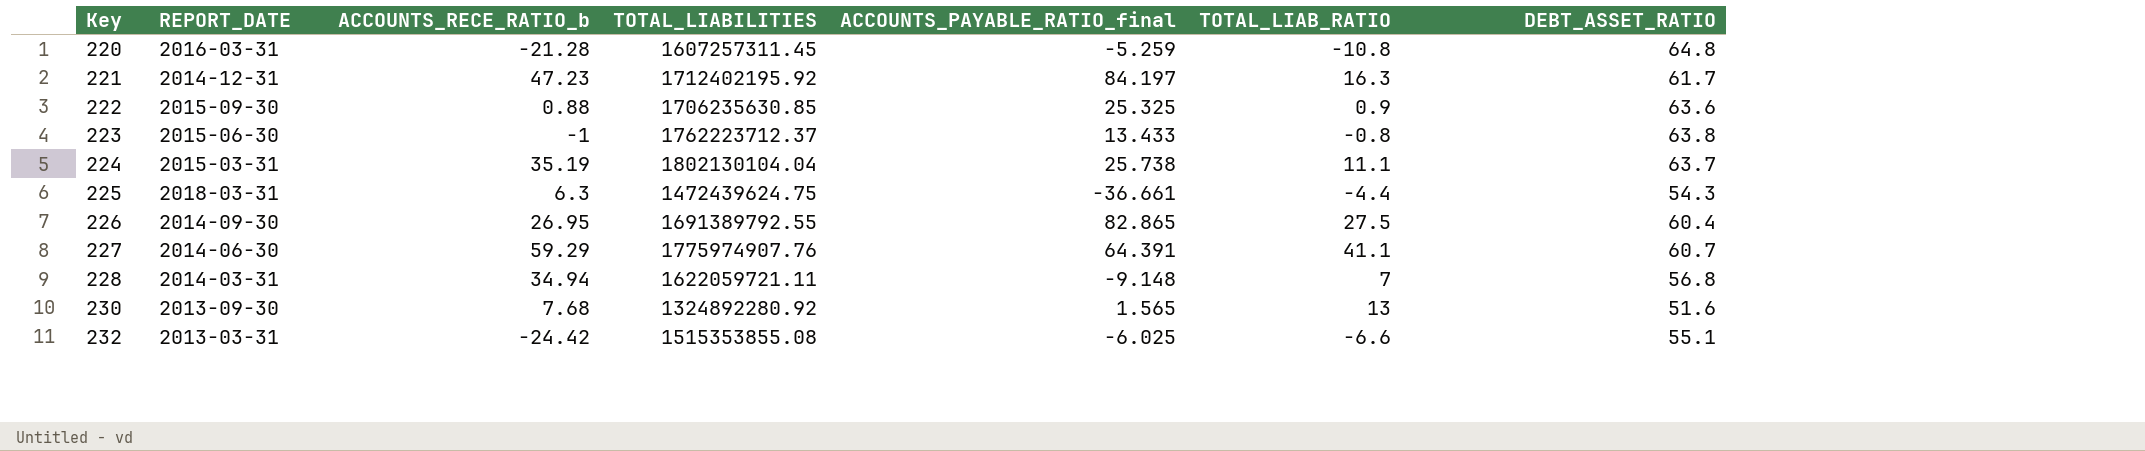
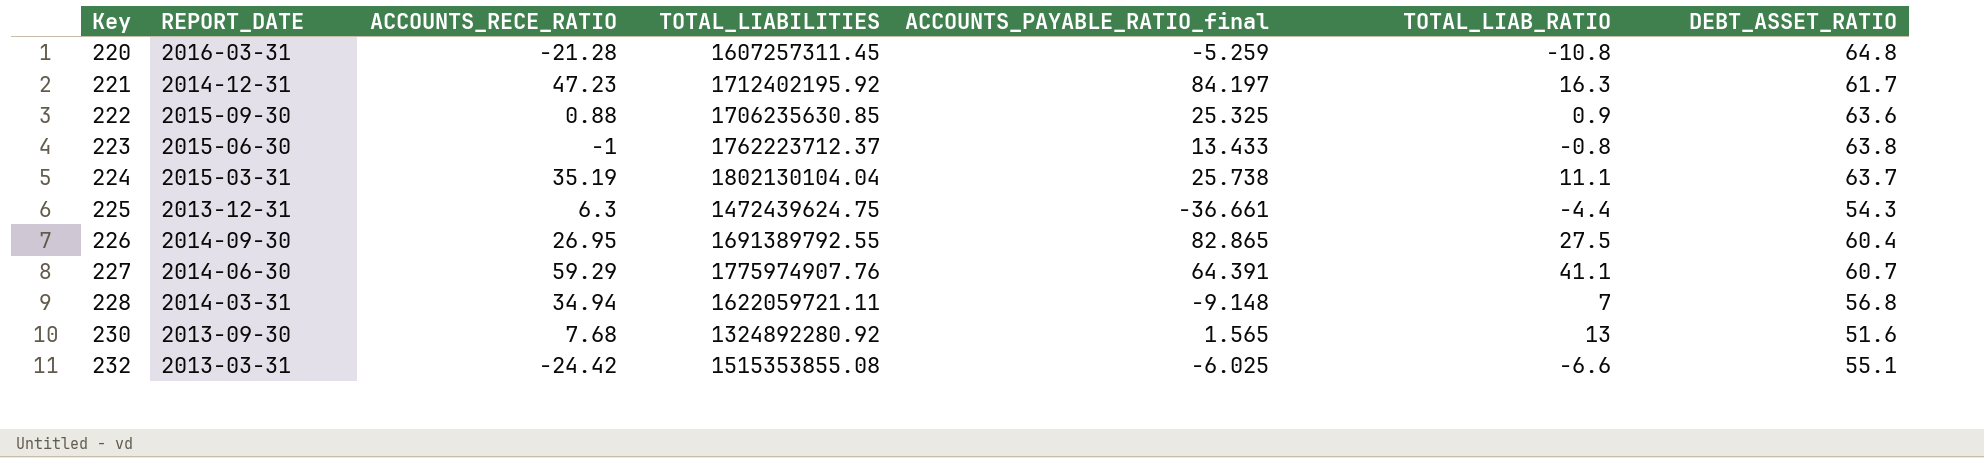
column name: ACCOUNTS_RECE_RATIO_b -> ACCOUNTS_RECE_RATIO
225 | REPORT_DATE: 2018-03-31 -> 2013-12-31

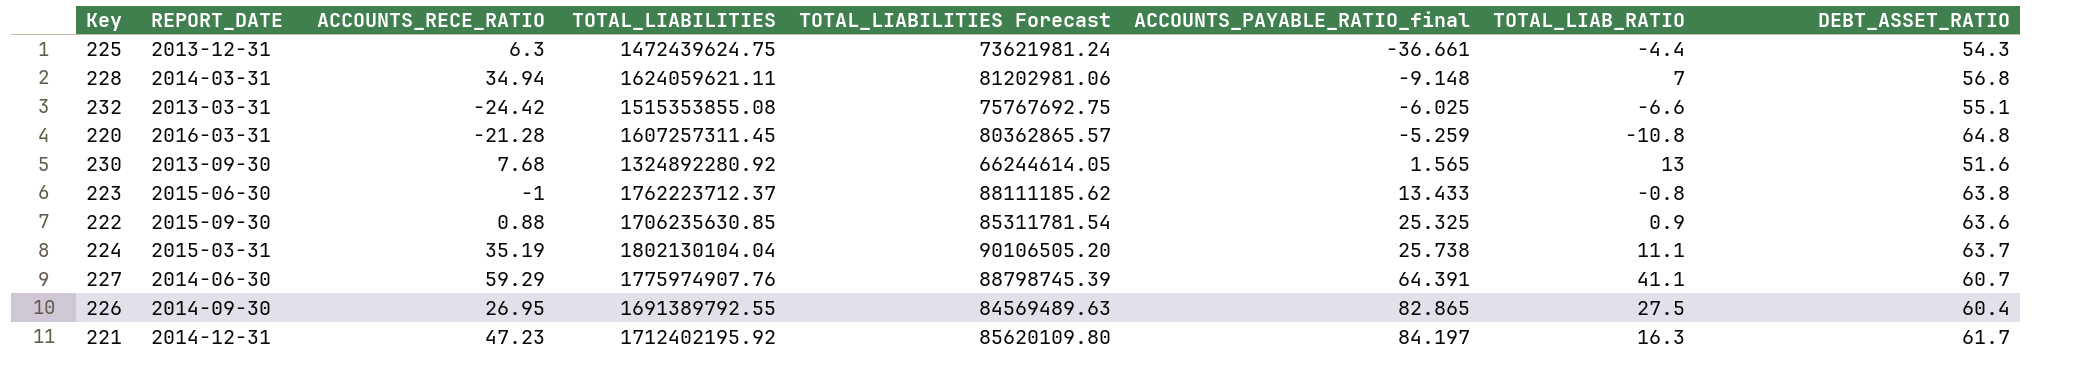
row order: Key ascending -> ACCOUNTS_PAYABLE_RATIO_final ascending
column TOTAL_LIABILITIES Forecast | formula: none -> [TOTAL_LIABILITIES] * 0.05
228 | TOTAL_LIABILITIES: 1622059721.11 -> 1624059621.11

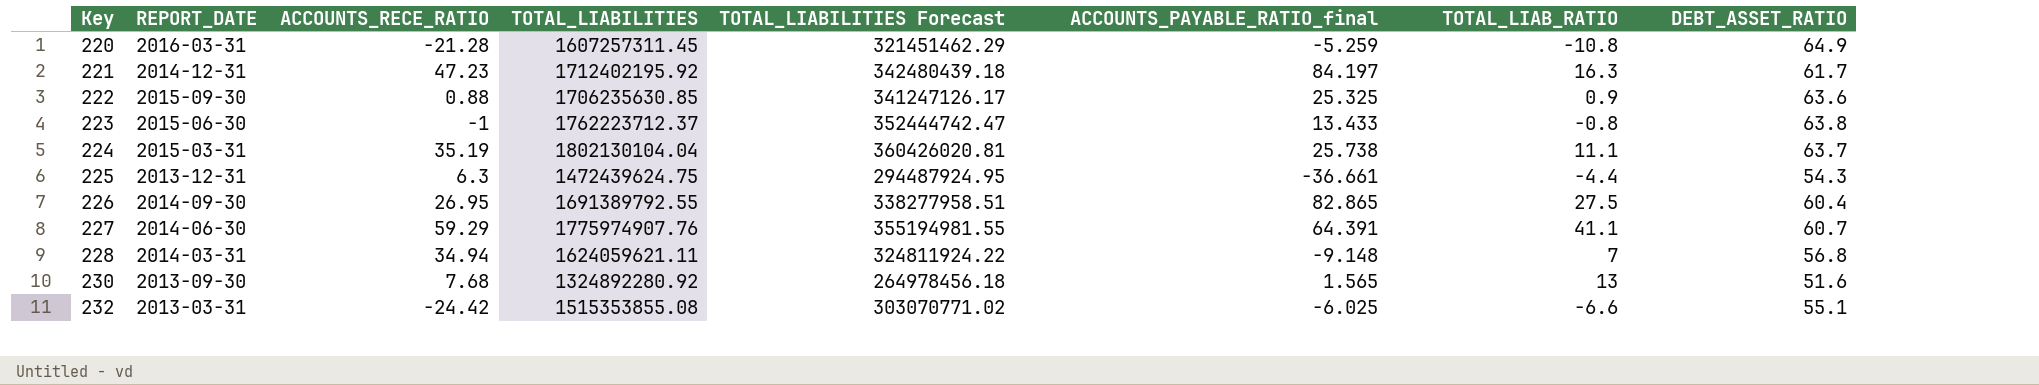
row order: ACCOUNTS_PAYABLE_RATIO_final ascending -> Key ascending
column TOTAL_LIABILITIES Forecast | formula: [TOTAL_LIABILITIES] * 0.05 -> [TOTAL_LIABILITIES] * 0.2
220 | DEBT_ASSET_RATIO: 64.8 -> 64.9

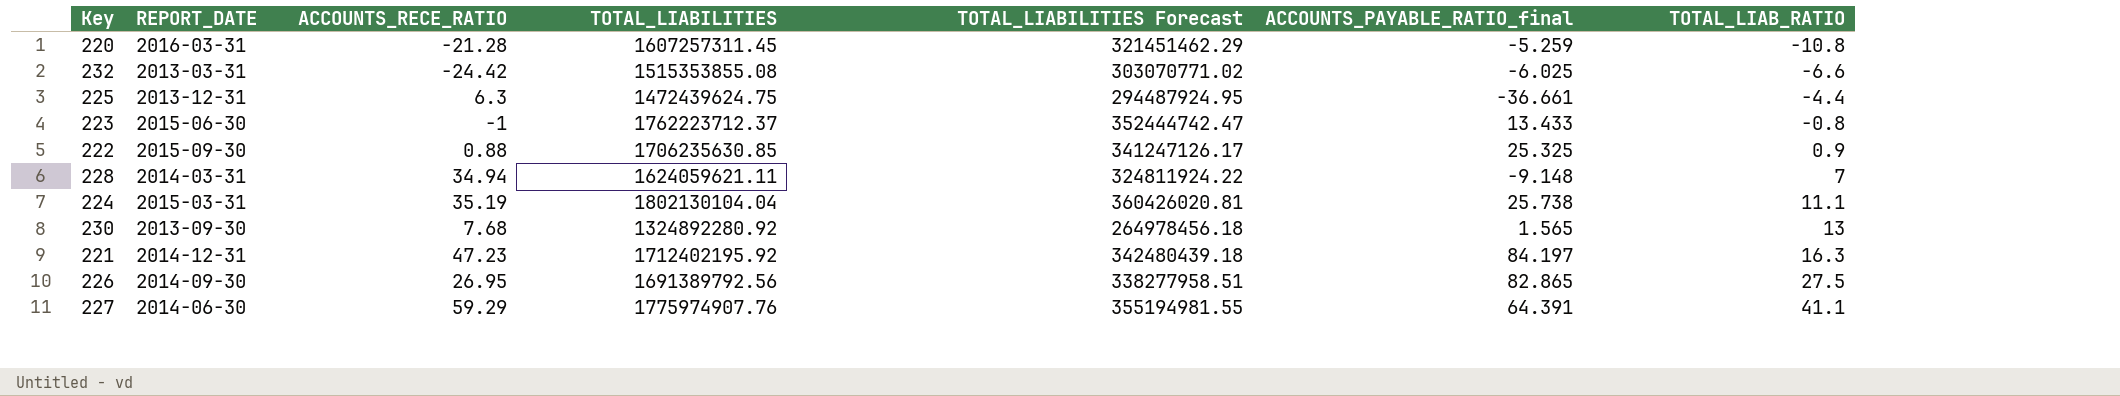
row order: Key ascending -> TOTAL_LIAB_RATIO ascending
column DEBT_ASSET_RATIO | position: 8 -> none
226 | TOTAL_LIABILITIES: 1691389792.55 -> 1691389792.56

